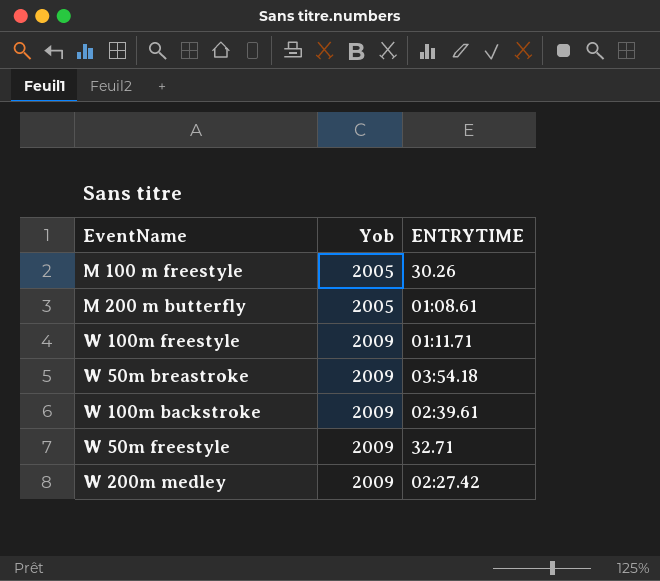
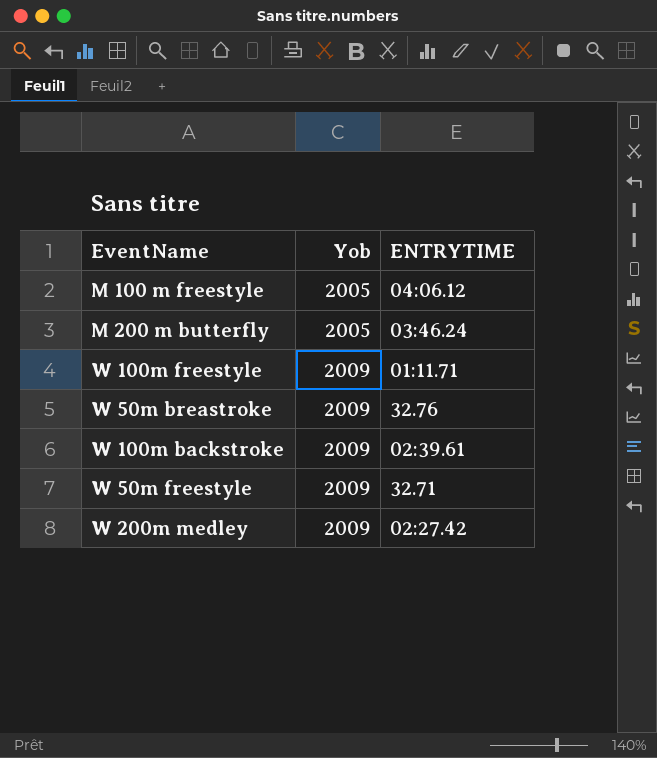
M 100 m freestyle | ENTRYTIME: 30.26 -> 04:06.12
M 200 m butterfly | ENTRYTIME: 01:08.61 -> 03:46.24
W 50m breastroke | ENTRYTIME: 03:54.18 -> 32.76

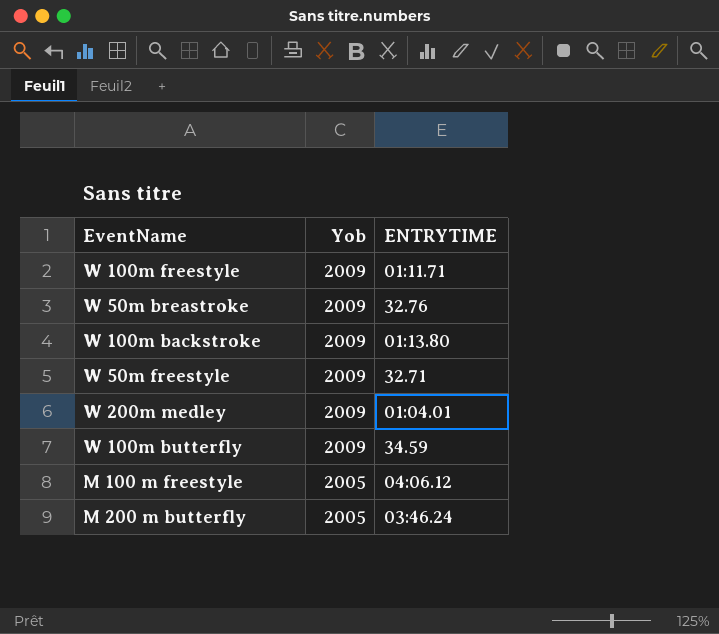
row order: Yob ascending -> Yob descending
W 100m backstroke | ENTRYTIME: 02:39.61 -> 01:13.80
W 200m medley | ENTRYTIME: 02:27.42 -> 01:04.01
row W 100m butterfly: none -> 2009 | 34.59

